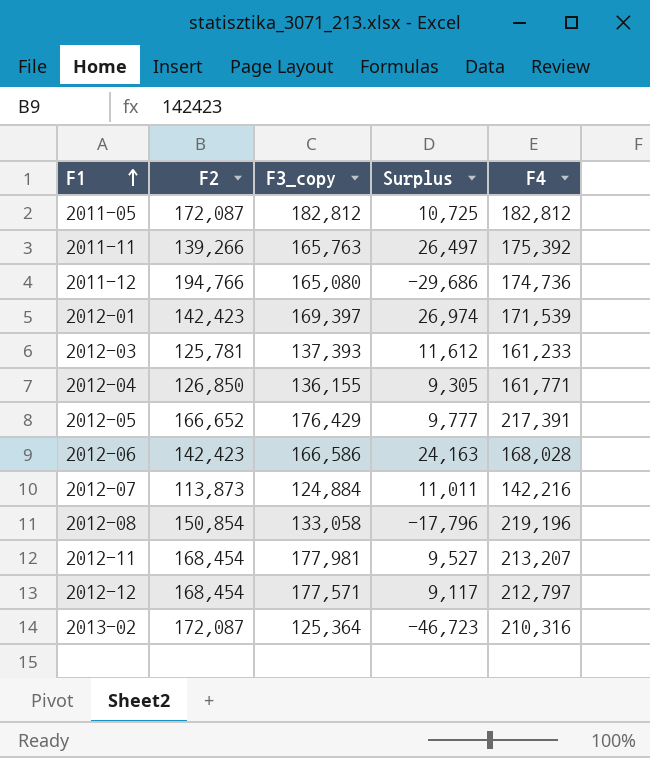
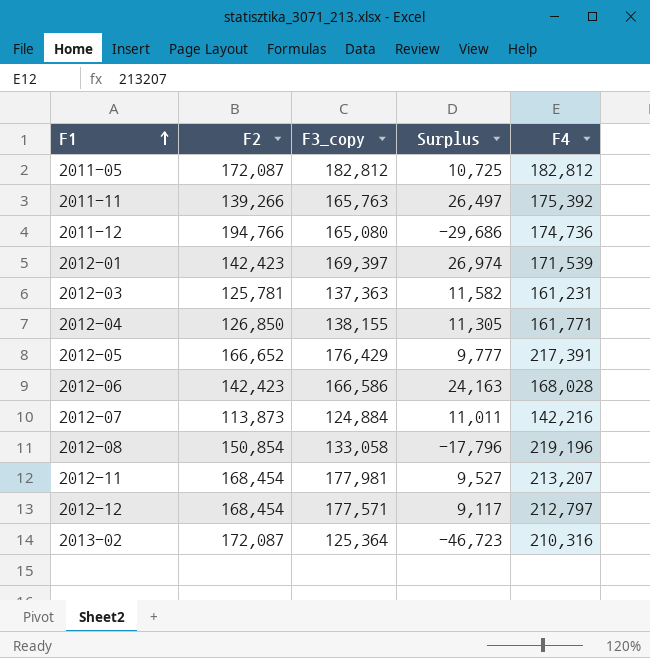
2012-03 | F3_copy: 137,393 -> 137,363
2012-03 | Surplus: 11,612 -> 11,582
2012-03 | F4: 161,233 -> 161,231
2012-04 | F3_copy: 136,155 -> 138,155
2012-04 | Surplus: 9,305 -> 11,305

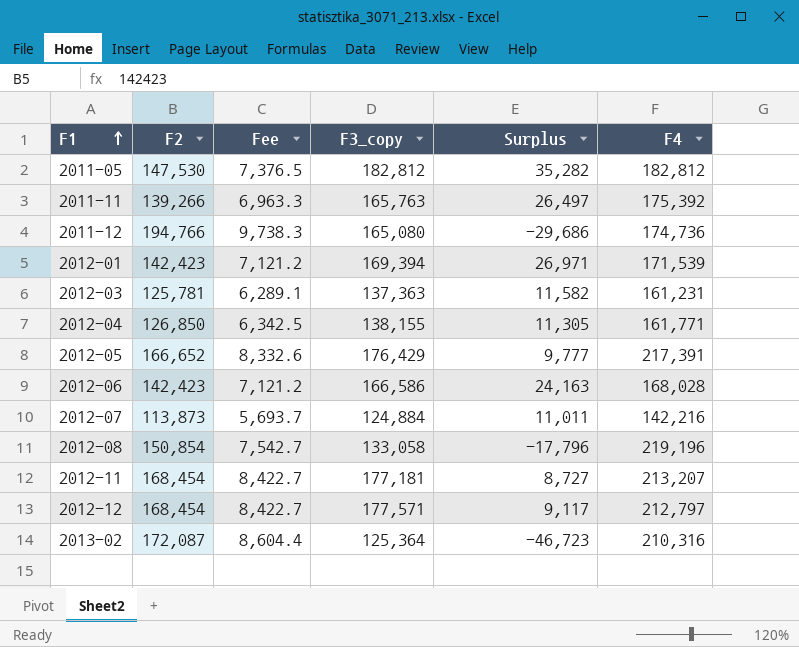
column Fee | formula: none -> [F2] * 0.05
2011-05 | F2: 172,087 -> 147,530
2011-05 | Surplus: 10,725 -> 35,282
2012-01 | F3_copy: 169,397 -> 169,394
2012-01 | Surplus: 26,974 -> 26,971
2012-11 | F3_copy: 177,981 -> 177,181
2012-11 | Surplus: 9,527 -> 8,727

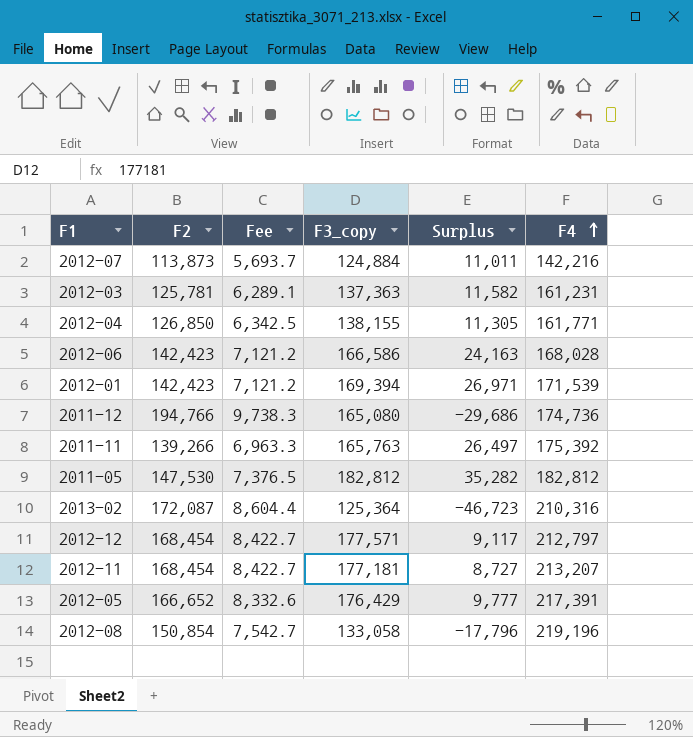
row order: F1 ascending -> F4 ascending

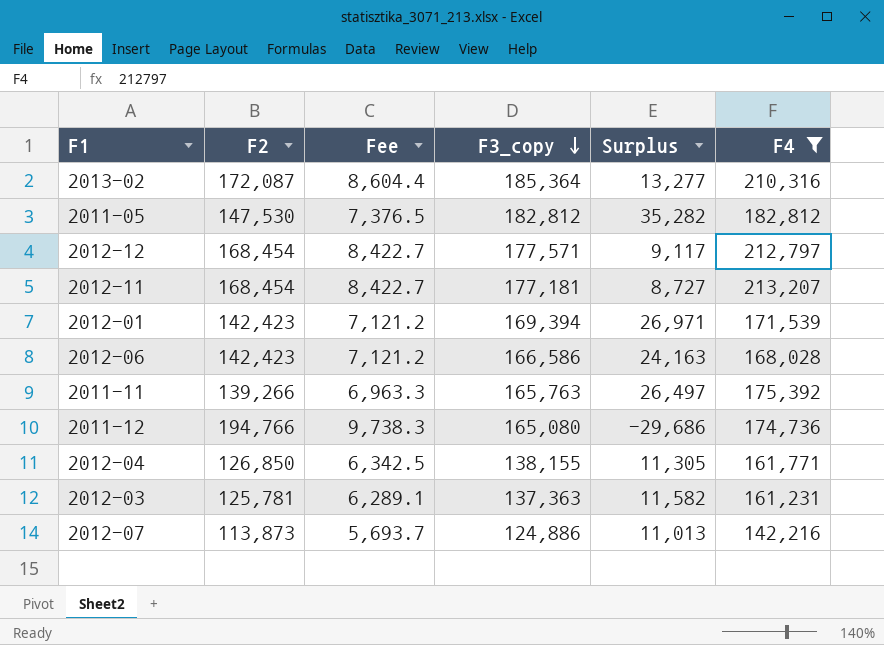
filter: none -> F4 <= 213,207
row order: F4 ascending -> F3_copy descending
2013-02 | F3_copy: 125,364 -> 185,364
2013-02 | Surplus: -46,723 -> 13,277
2012-07 | F3_copy: 124,884 -> 124,886
2012-07 | Surplus: 11,011 -> 11,013

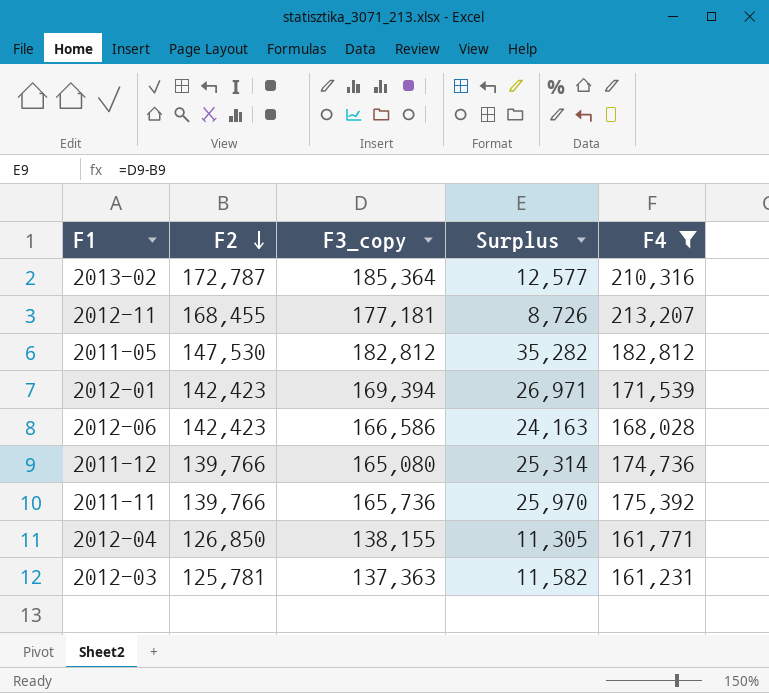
row order: F3_copy descending -> F2 descending
column Fee | formula: [F2] * 0.05 -> none
row 2012-12: 168,454 | 8,422.7 | 177,571 | 9,117 | 212,797 -> none
row 2012-07: 113,873 | 5,693.7 | 124,886 | 11,013 | 142,216 -> none
2013-02 | F2: 172,087 -> 172,787
2013-02 | Surplus: 13,277 -> 12,577
2012-11 | F2: 168,454 -> 168,455
2012-11 | Surplus: 8,727 -> 8,726
2011-12 | F2: 194,766 -> 139,766
2011-12 | Surplus: -29,686 -> 25,314
2011-11 | F2: 139,266 -> 139,766
2011-11 | F3_copy: 165,763 -> 165,736
2011-11 | Surplus: 26,497 -> 25,970

